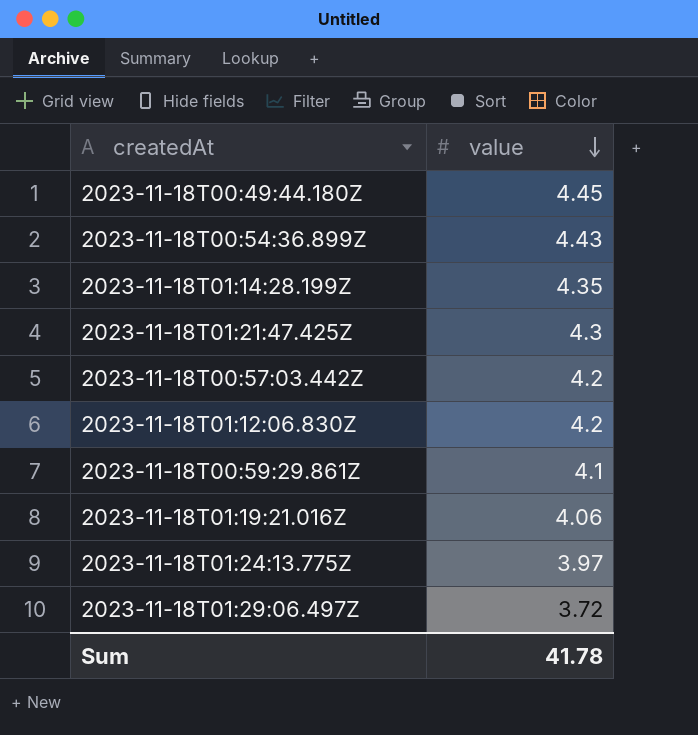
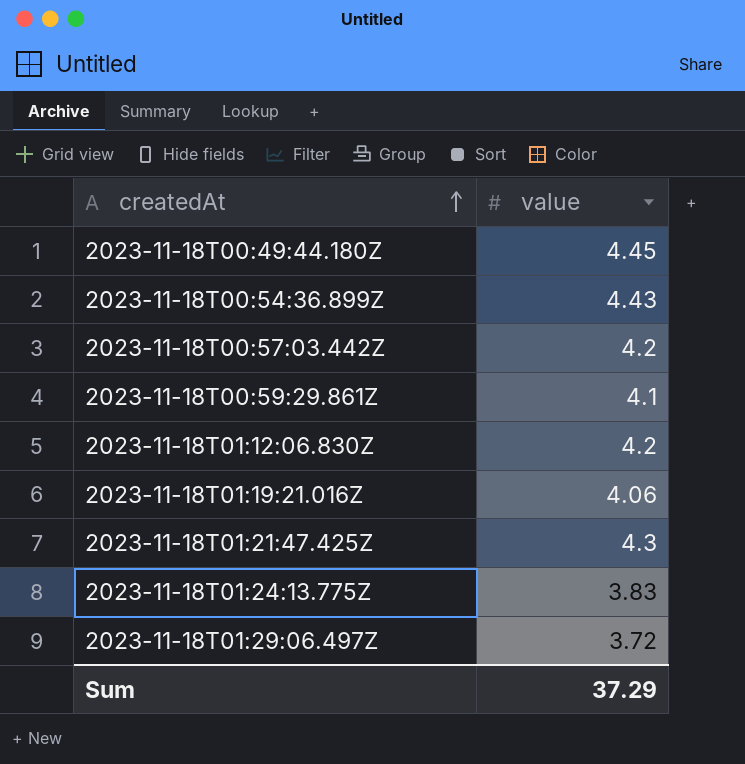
row order: value descending -> createdAt ascending
row 2023-11-18T01:14:28.199Z: 4.35 -> none
2023-11-18T01:24:13.775Z | value: 3.97 -> 3.83
Sum | value: 41.78 -> 37.29

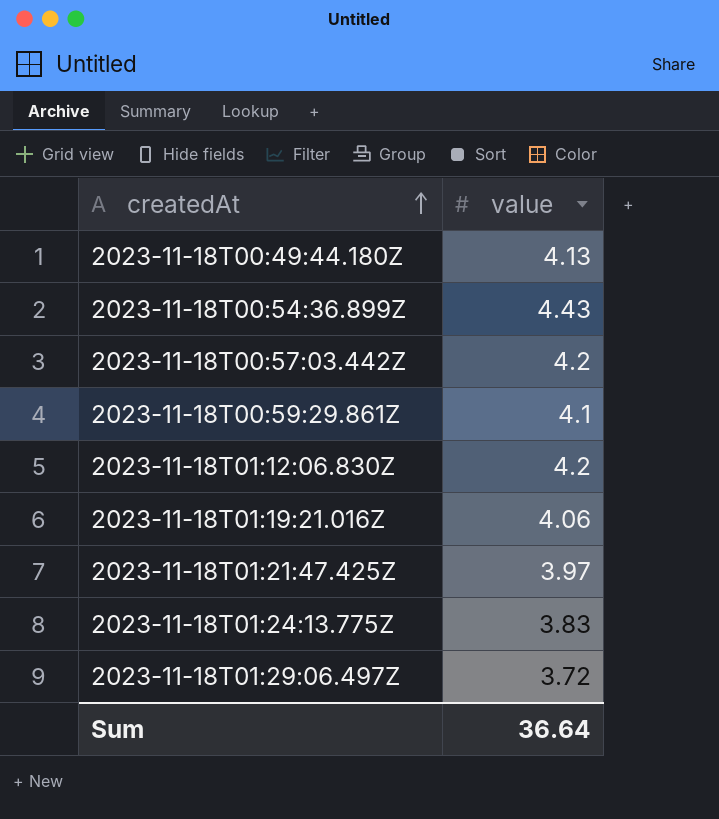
2023-11-18T00:49:44.180Z | value: 4.45 -> 4.13
2023-11-18T01:21:47.425Z | value: 4.3 -> 3.97
Sum | value: 37.29 -> 36.64

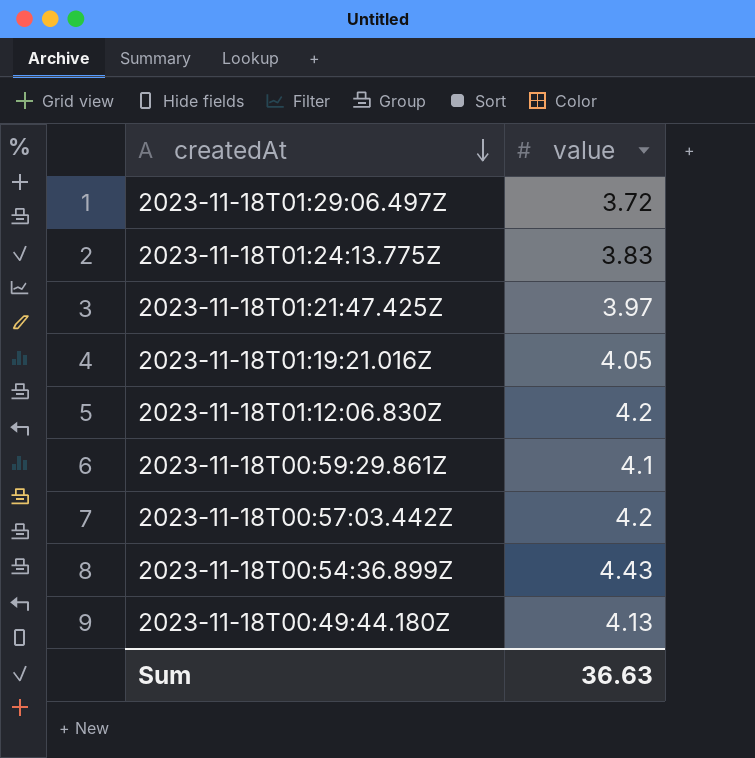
row order: createdAt ascending -> createdAt descending
2023-11-18T01:19:21.016Z | value: 4.06 -> 4.05
Sum | value: 36.64 -> 36.63

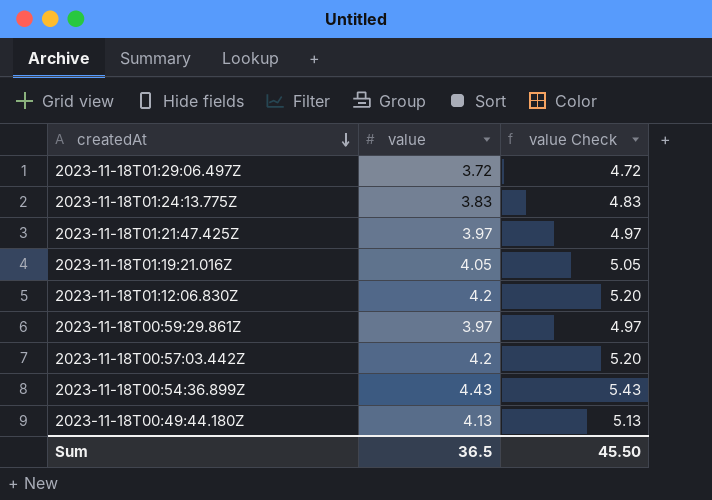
column value Check | formula: none -> [value] + 1
2023-11-18T00:59:29.861Z | value: 4.1 -> 3.97
Sum | value: 36.63 -> 36.5

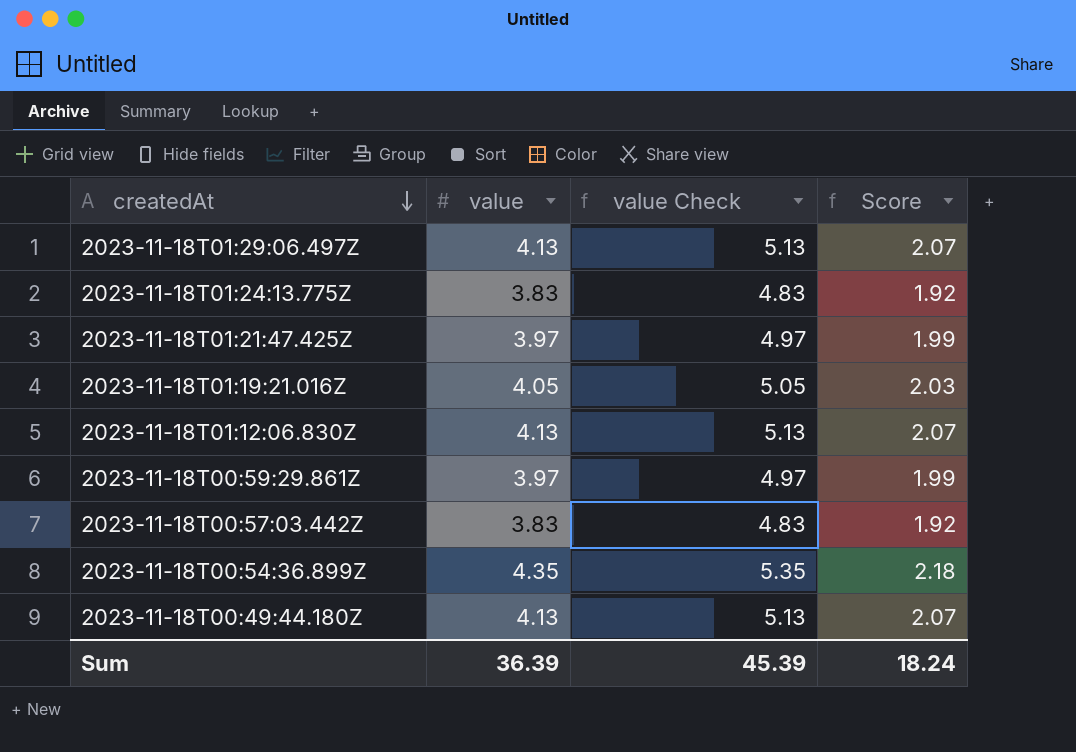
column Score | formula: none -> [value] * 0.5
2023-11-18T01:29:06.497Z | value: 3.72 -> 4.13
2023-11-18T01:29:06.497Z | value Check: 4.72 -> 5.13
2023-11-18T01:12:06.830Z | value: 4.2 -> 4.13
2023-11-18T01:12:06.830Z | value Check: 5.20 -> 5.13
2023-11-18T00:57:03.442Z | value: 4.2 -> 3.83
2023-11-18T00:57:03.442Z | value Check: 5.20 -> 4.83
2023-11-18T00:54:36.899Z | value: 4.43 -> 4.35
2023-11-18T00:54:36.899Z | value Check: 5.43 -> 5.35
Sum | value: 36.5 -> 36.39
Sum | value Check: 45.50 -> 45.39

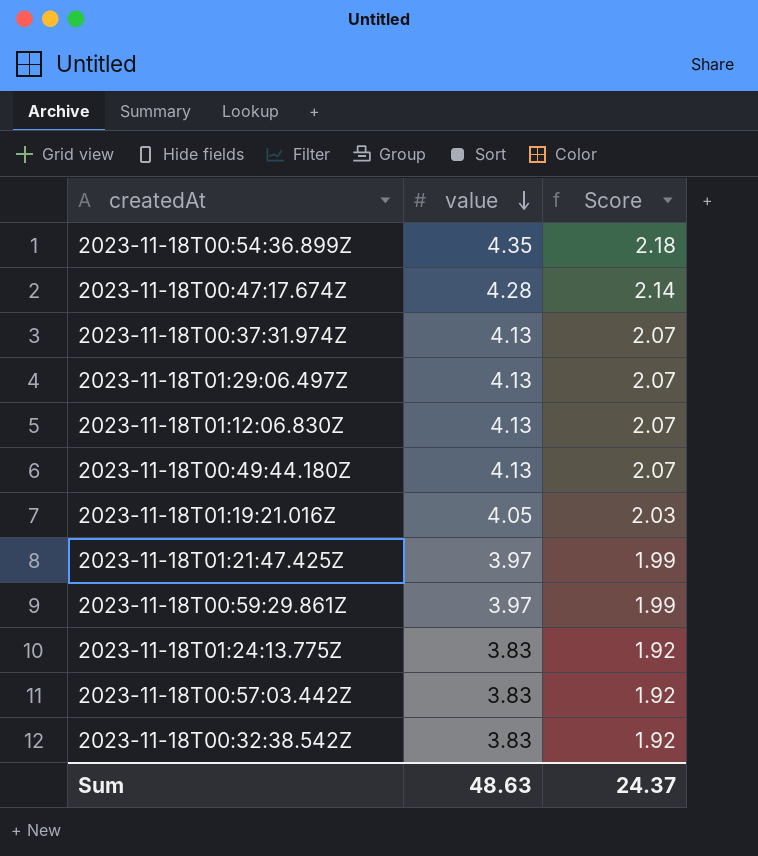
row order: createdAt descending -> value descending
column value Check | formula: [value] + 1 -> none
row 2023-11-18T00:47:17.674Z: none -> 4.28 | 2.14
row 2023-11-18T00:37:31.974Z: none -> 4.13 | 2.07
row 2023-11-18T00:32:38.542Z: none -> 3.83 | 1.92
Sum | value: 36.39 -> 48.63
Sum | Score: 18.24 -> 24.37

